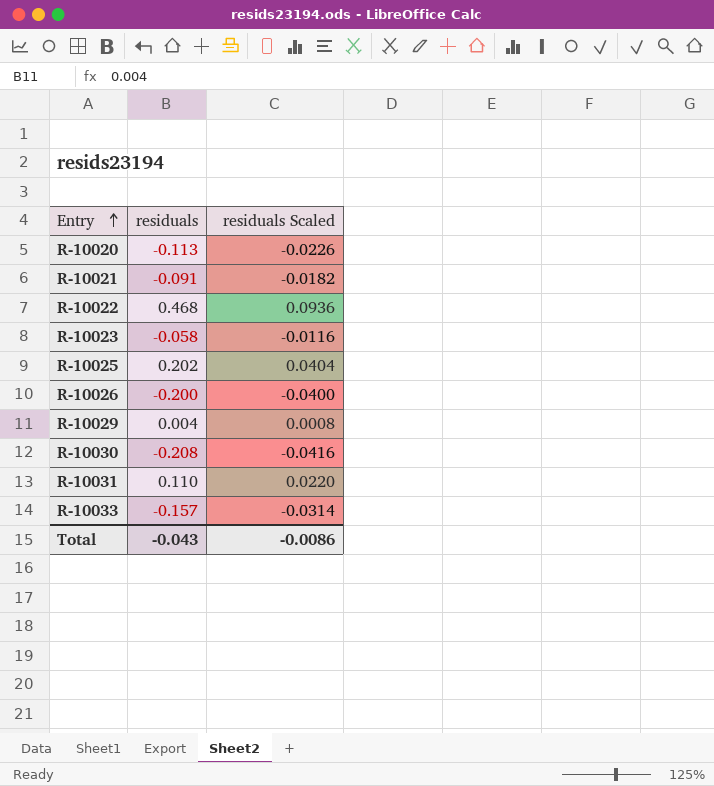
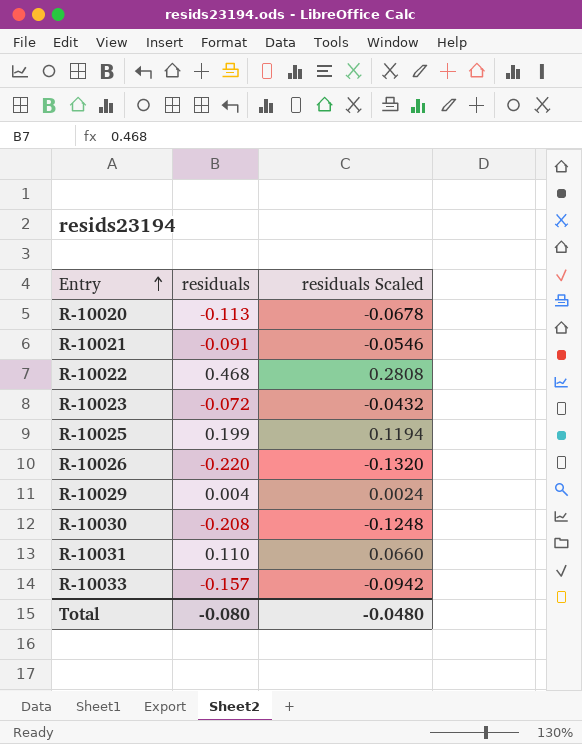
column residuals Scaled | formula: [residuals] * 0.2 -> [residuals] * 0.6
R-10023 | residuals: -0.058 -> -0.072
R-10025 | residuals: 0.202 -> 0.199
R-10026 | residuals: -0.200 -> -0.220
Total | residuals: -0.043 -> -0.080
Total | residuals Scaled: -0.0086 -> -0.0480

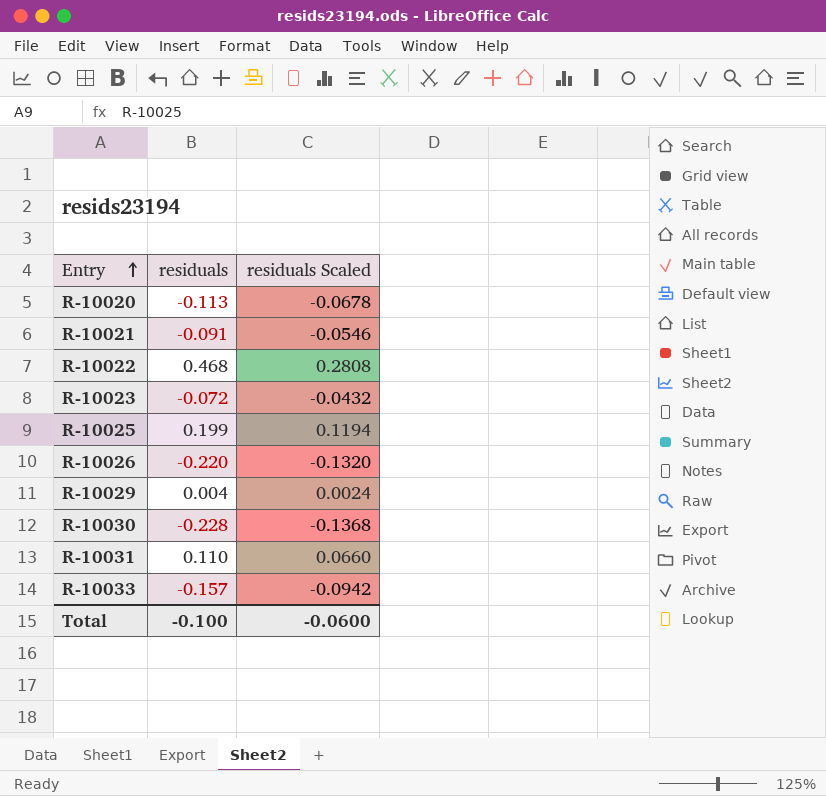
R-10030 | residuals: -0.208 -> -0.228
R-10030 | residuals Scaled: -0.1248 -> -0.1368
Total | residuals: -0.080 -> -0.100
Total | residuals Scaled: -0.0480 -> -0.0600

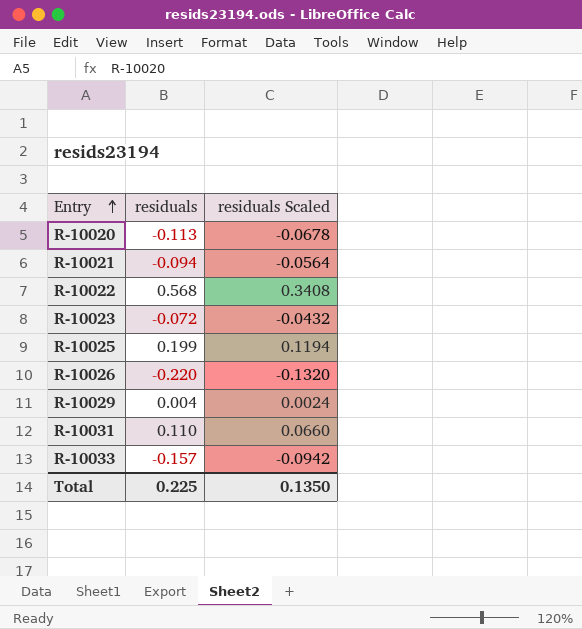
row R-10030: -0.228 | -0.1368 -> none
R-10021 | residuals: -0.091 -> -0.094
R-10021 | residuals Scaled: -0.0546 -> -0.0564
R-10022 | residuals: 0.468 -> 0.568
R-10022 | residuals Scaled: 0.2808 -> 0.3408
Total | residuals: -0.100 -> 0.225
Total | residuals Scaled: -0.0600 -> 0.1350

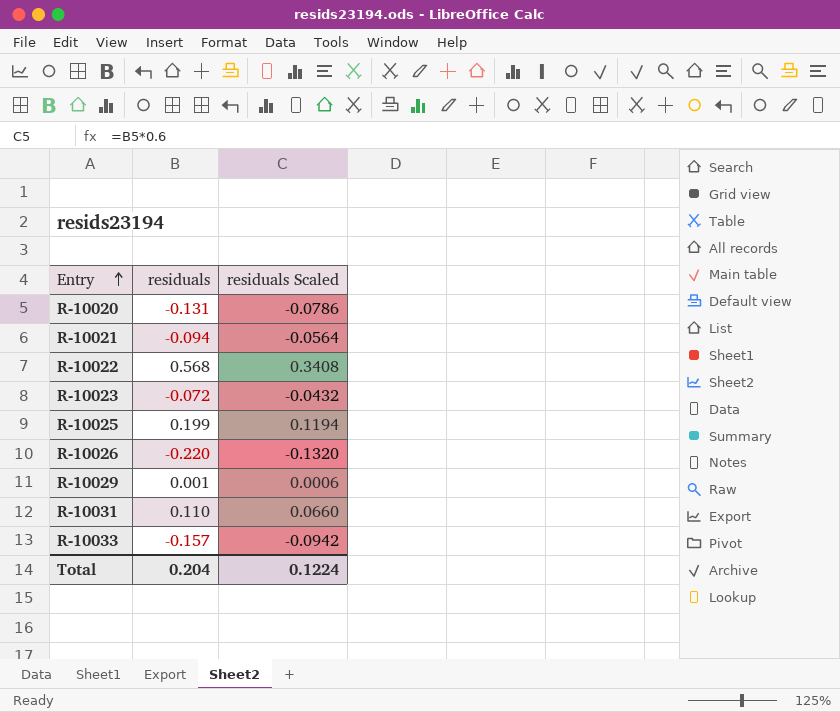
R-10020 | residuals: -0.113 -> -0.131
R-10020 | residuals Scaled: -0.0678 -> -0.0786
R-10029 | residuals: 0.004 -> 0.001
R-10029 | residuals Scaled: 0.0024 -> 0.0006
Total | residuals: 0.225 -> 0.204
Total | residuals Scaled: 0.1350 -> 0.1224

